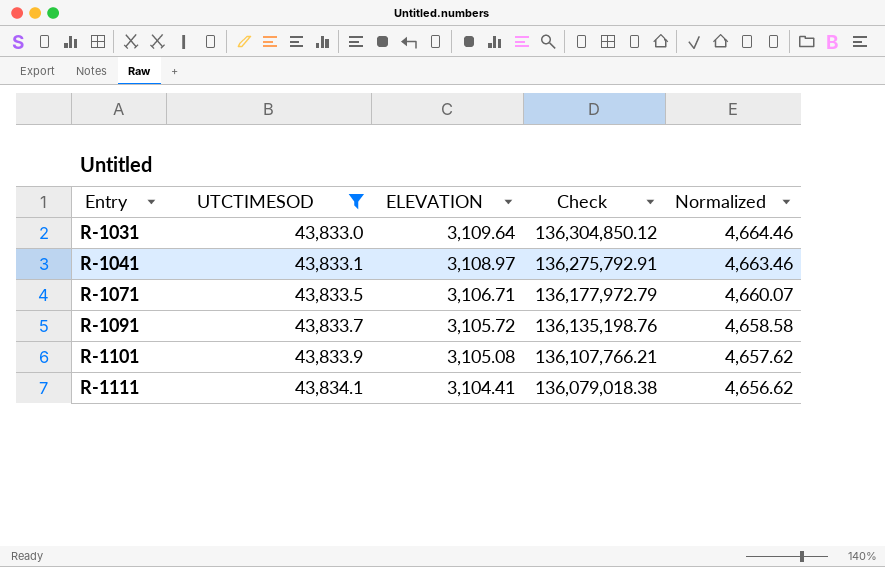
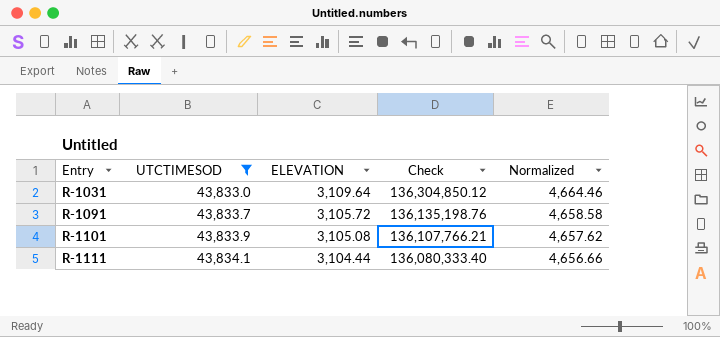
row R-1041: 43,833.1 | 3,108.97 | 136,275,792.91 | 4,663.46 -> none
row R-1071: 43,833.5 | 3,106.71 | 136,177,972.79 | 4,660.07 -> none
R-1111 | ELEVATION: 3,104.41 -> 3,104.44
R-1111 | Check: 136,079,018.38 -> 136,080,333.40
R-1111 | Normalized: 4,656.62 -> 4,656.66

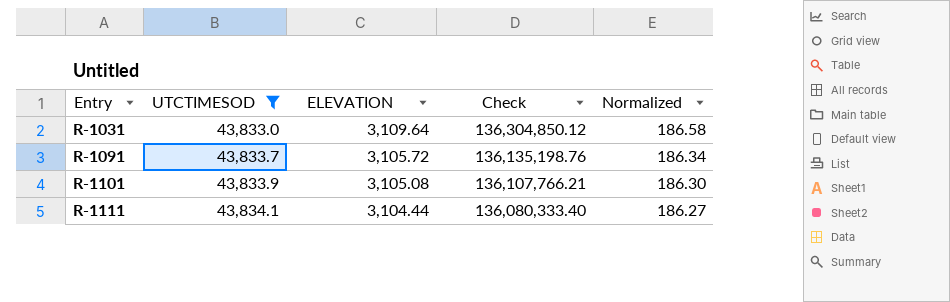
column Normalized | formula: [ELEVATION] * 1.5 -> [ELEVATION] * 0.06

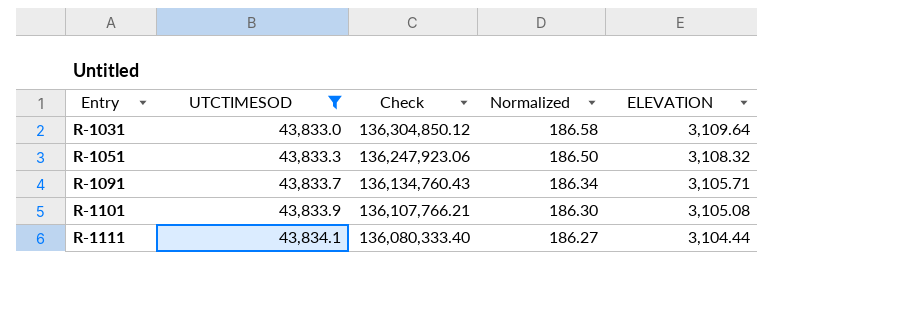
column ELEVATION | position: 3 -> 5
row R-1051: none -> 43,833.3 | 136,247,923.06 | 186.50 | 3,108.32
R-1091 | Check: 136,135,198.76 -> 136,134,760.43
R-1091 | ELEVATION: 3,105.72 -> 3,105.71

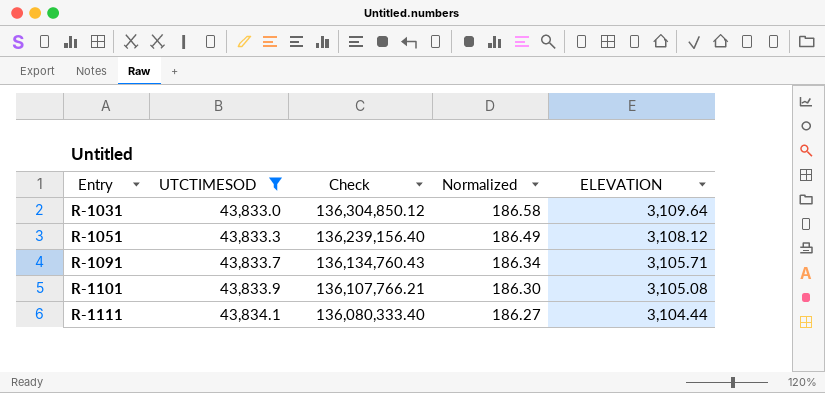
R-1051 | Check: 136,247,923.06 -> 136,239,156.40
R-1051 | Normalized: 186.50 -> 186.49
R-1051 | ELEVATION: 3,108.32 -> 3,108.12

